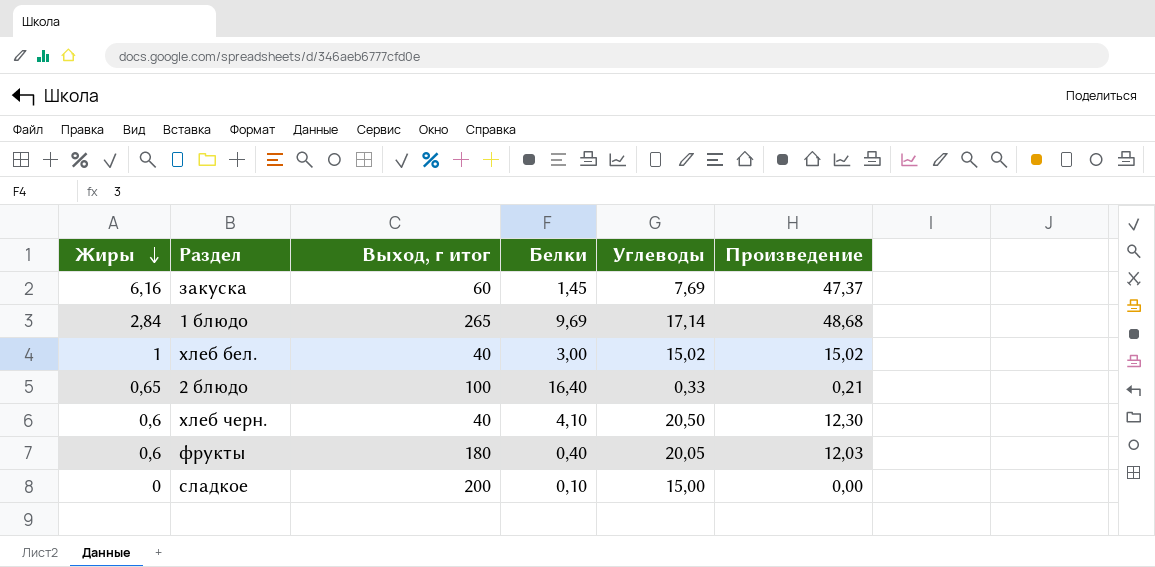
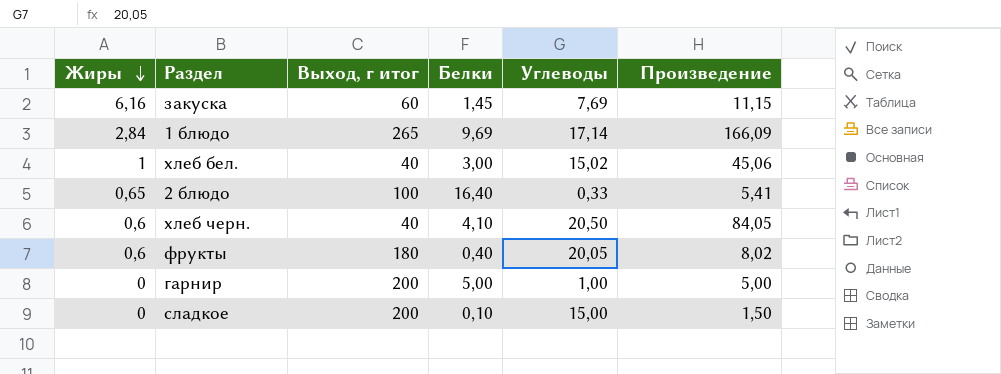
column Произведение | formula: [Жиры] * [Углеводы] -> [Белки] * [Углеводы]
row гарнир: none -> 0 | 200 | 5,00 | 1,00 | 5,00

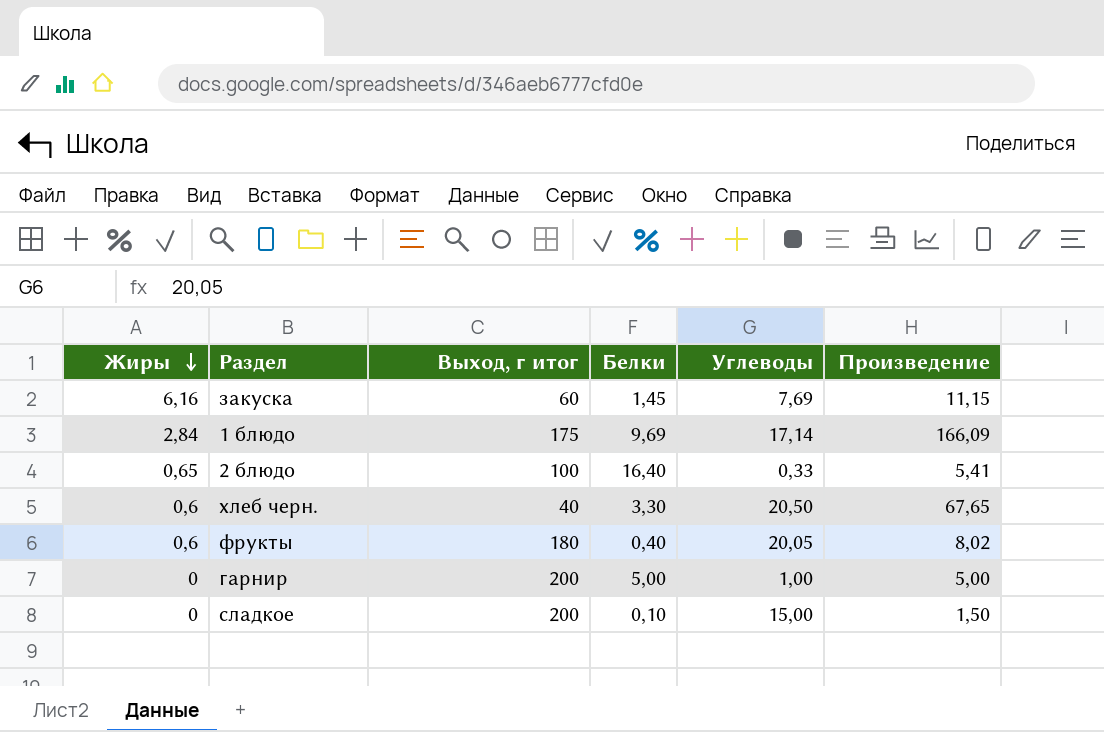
row хлеб бел.: 1 | 40 | 3,00 | 15,02 | 45,06 -> none
1 блюдо | Выход, г итог: 265 -> 175
хлеб черн. | Белки: 4,10 -> 3,30
хлеб черн. | Произведение: 84,05 -> 67,65

